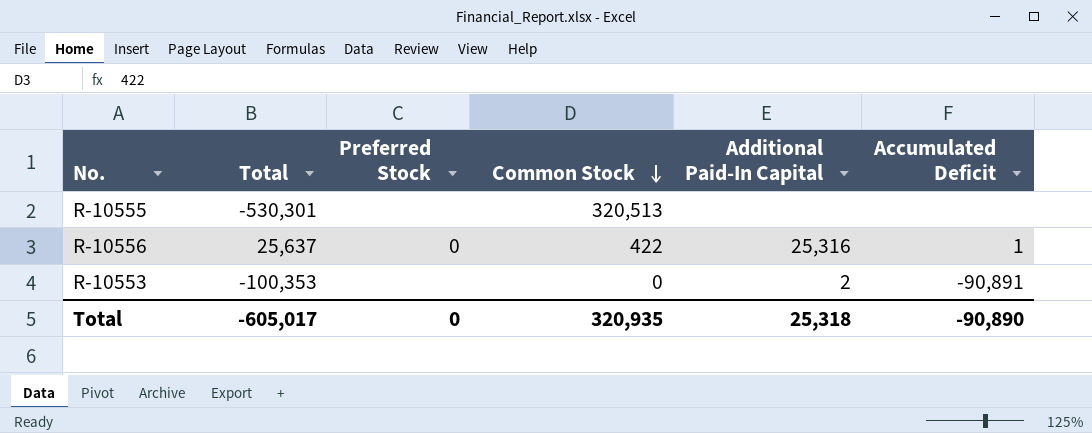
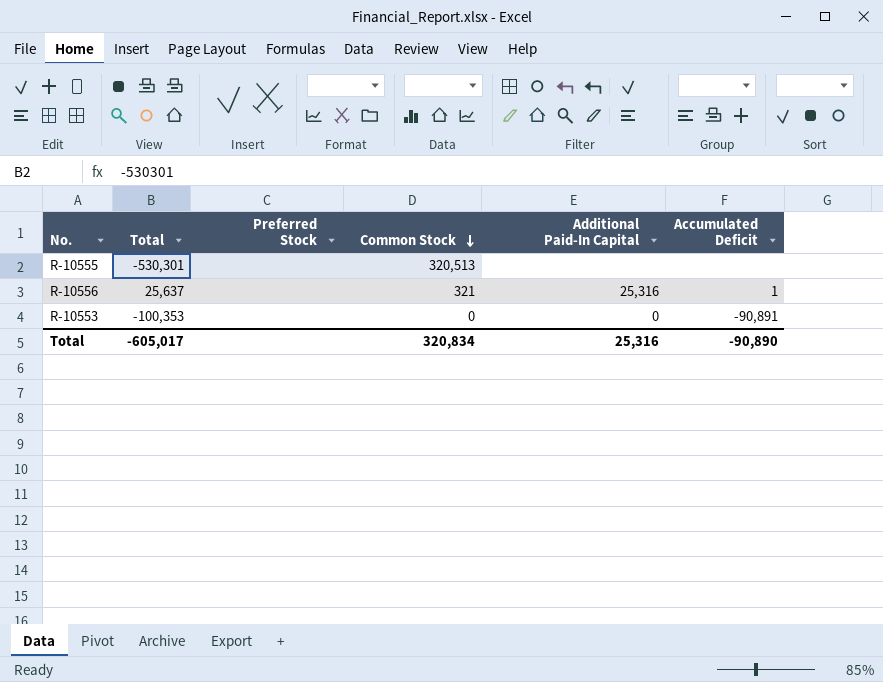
R-10556 | Preferred Stock: 0 -> none
R-10556 | Common Stock: 422 -> 321
R-10553 | Additional Paid-In Capital: 2 -> 0
Total | Preferred Stock: 0 -> none
Total | Common Stock: 320,935 -> 320,834
Total | Additional Paid-In Capital: 25,318 -> 25,316

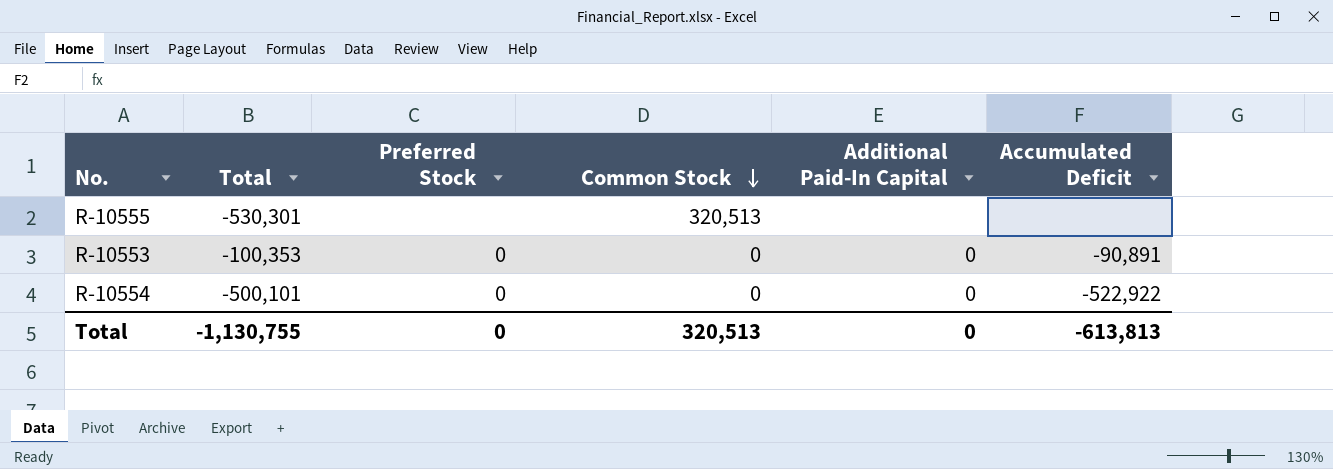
row R-10556: 25,637 | none | 321 | 25,316 | 1 -> none
R-10553 | Preferred Stock: none -> 0
row R-10554: none -> -500,101 | 0 | 0 | 0 | -522,922
Total | Total: -605,017 -> -1,130,755
Total | Preferred Stock: none -> 0
Total | Common Stock: 320,834 -> 320,513
Total | Additional Paid-In Capital: 25,316 -> 0
Total | Accumulated Deficit: -90,890 -> -613,813

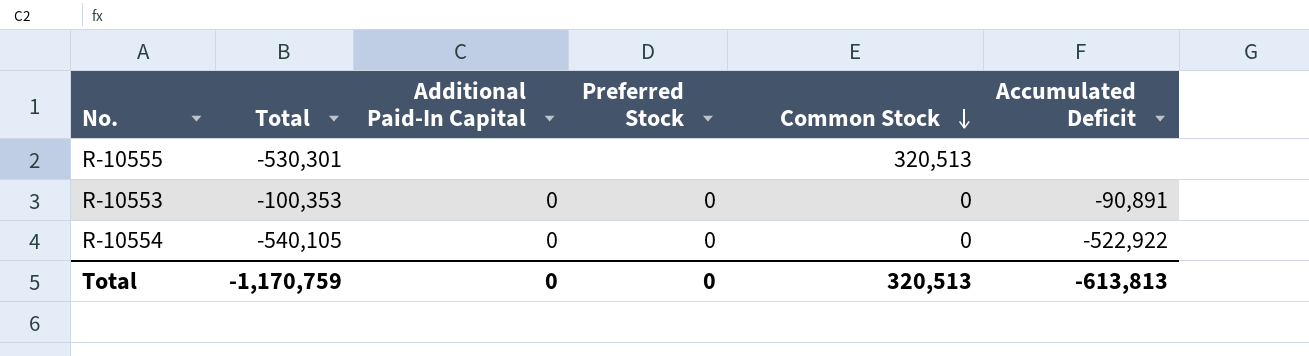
column Additional Paid-In Capital | position: 5 -> 3
R-10554 | Total: -500,101 -> -540,105
Total | Total: -1,130,755 -> -1,170,759

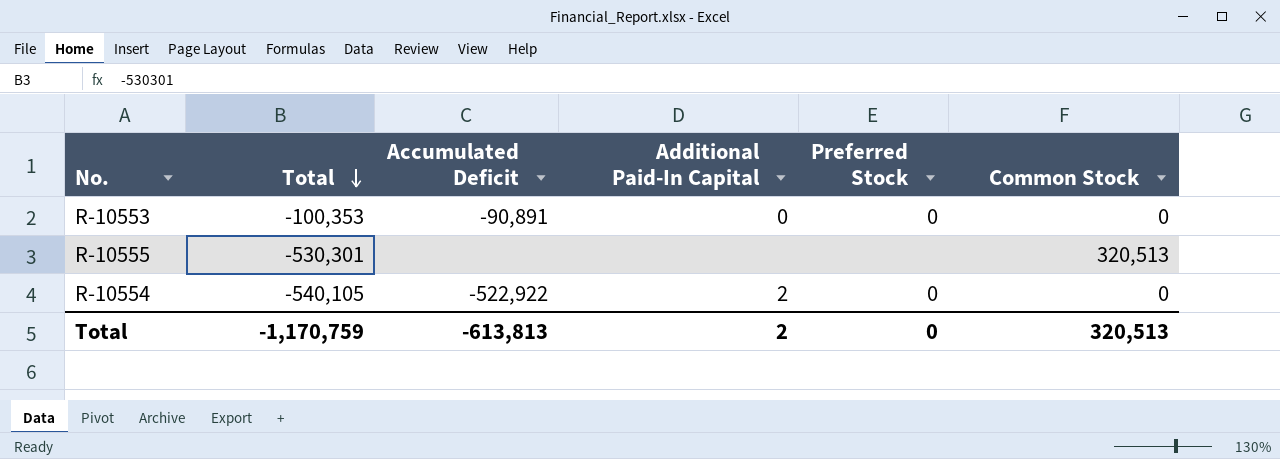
row order: Common Stock descending -> Total descending
column Accumulated Deficit | position: 6 -> 3
R-10554 | Additional Paid-In Capital: 0 -> 2
Total | Additional Paid-In Capital: 0 -> 2

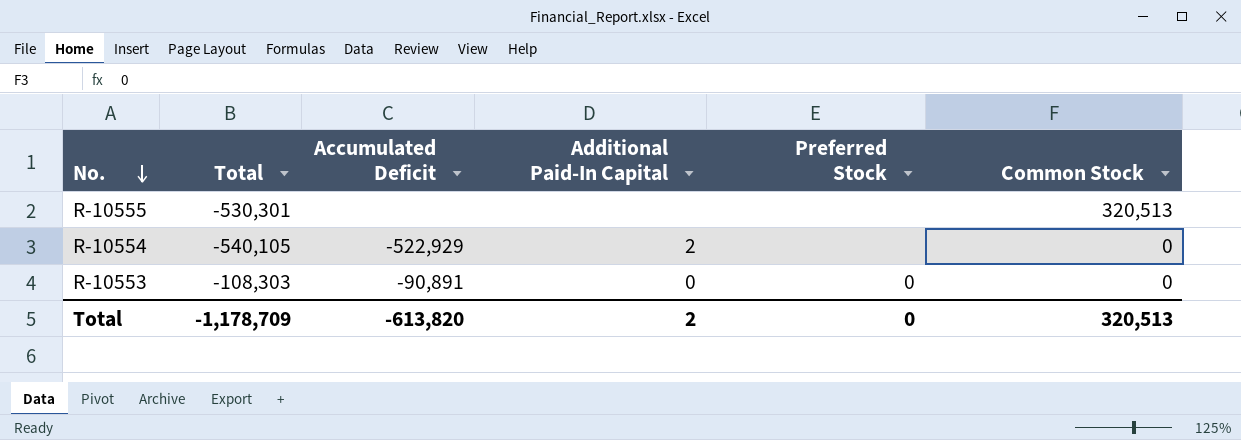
row order: Total descending -> No. descending
R-10554 | Accumulated Deficit: -522,922 -> -522,929
R-10554 | Preferred Stock: 0 -> none
R-10553 | Total: -100,353 -> -108,303
Total | Total: -1,170,759 -> -1,178,709
Total | Accumulated Deficit: -613,813 -> -613,820

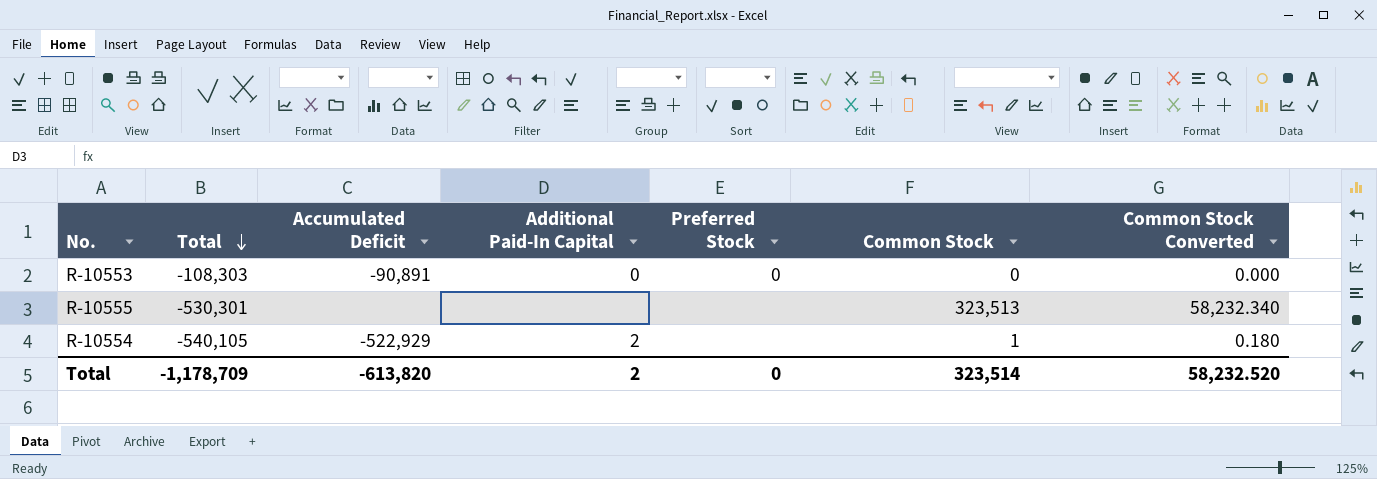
row order: No. descending -> Total descending
column Common Stock Converted | formula: none -> [Common Stock] * 0.18
R-10555 | Common Stock: 320,513 -> 323,513
R-10554 | Common Stock: 0 -> 1
Total | Common Stock: 320,513 -> 323,514

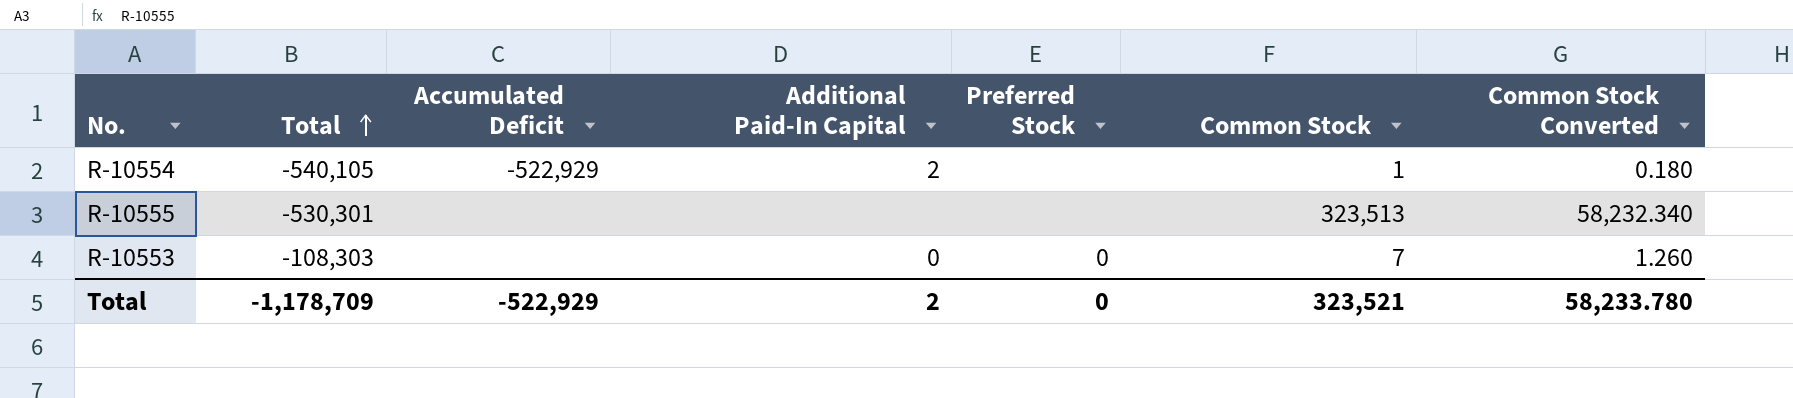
row order: Total descending -> Total ascending
R-10553 | Accumulated Deficit: -90,891 -> none
R-10553 | Common Stock: 0 -> 7
R-10553 | Common Stock Converted: 0.000 -> 1.260
Total | Accumulated Deficit: -613,820 -> -522,929
Total | Common Stock: 323,514 -> 323,521
Total | Common Stock Converted: 58,232.520 -> 58,233.780

